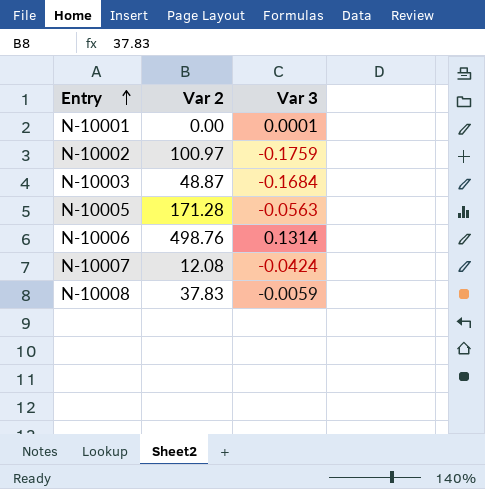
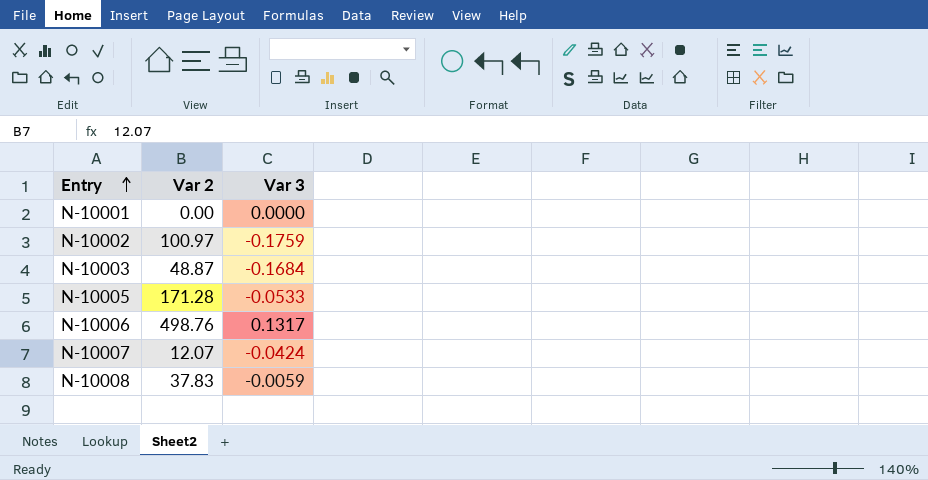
N-10001 | Var 3: 0.0001 -> 0.0000
N-10005 | Var 3: -0.0563 -> -0.0533
N-10006 | Var 3: 0.1314 -> 0.1317
N-10007 | Var 2: 12.08 -> 12.07

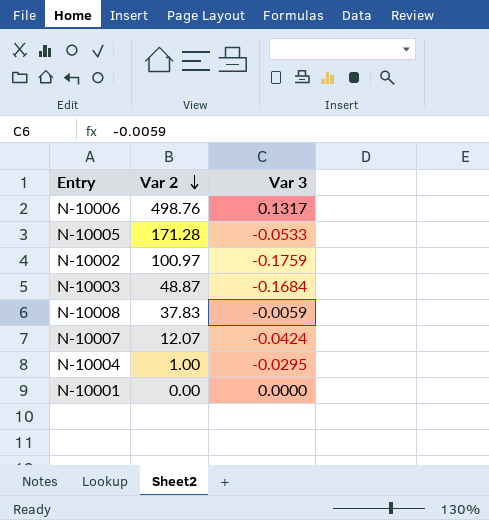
row order: Entry ascending -> Var 2 descending
row N-10004: none -> 1.00 | -0.0295

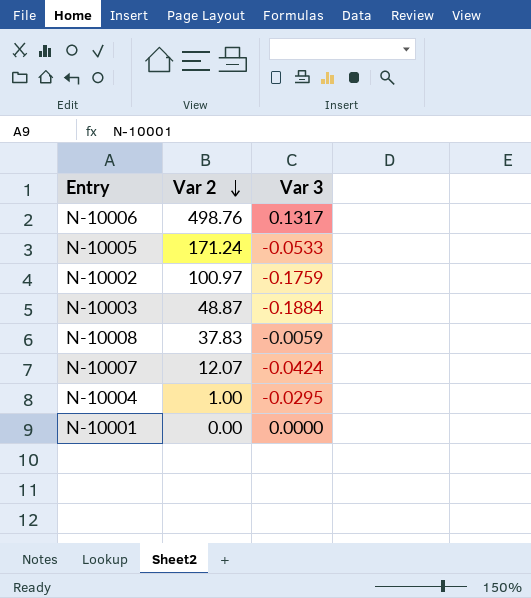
N-10005 | Var 2: 171.28 -> 171.24
N-10003 | Var 3: -0.1684 -> -0.1884

